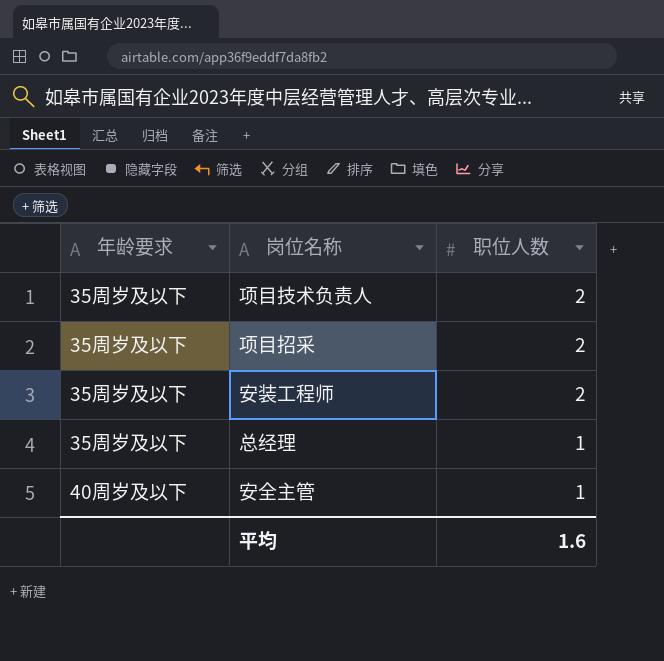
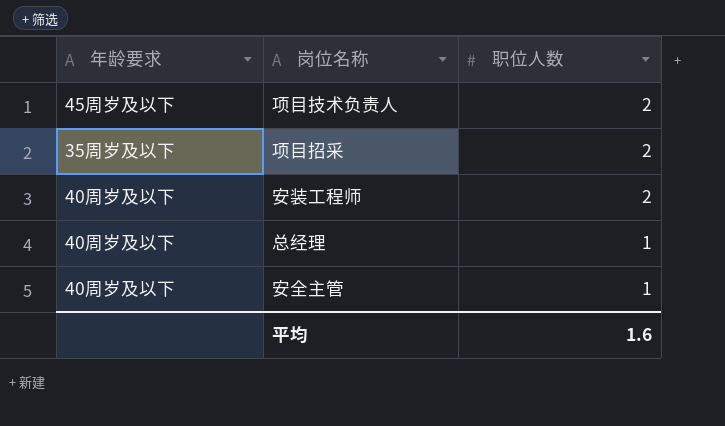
项目技术负责人 | 年龄要求: 35周岁及以下 -> 45周岁及以下
安装工程师 | 年龄要求: 35周岁及以下 -> 40周岁及以下
总经理 | 年龄要求: 35周岁及以下 -> 40周岁及以下

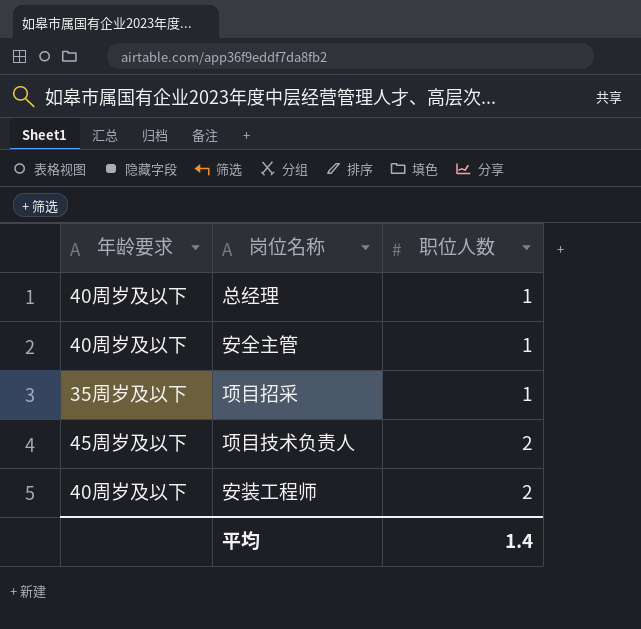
row order: 职位人数 descending -> 职位人数 ascending
项目招采 | 职位人数: 2 -> 1
平均 | 职位人数: 1.6 -> 1.4

